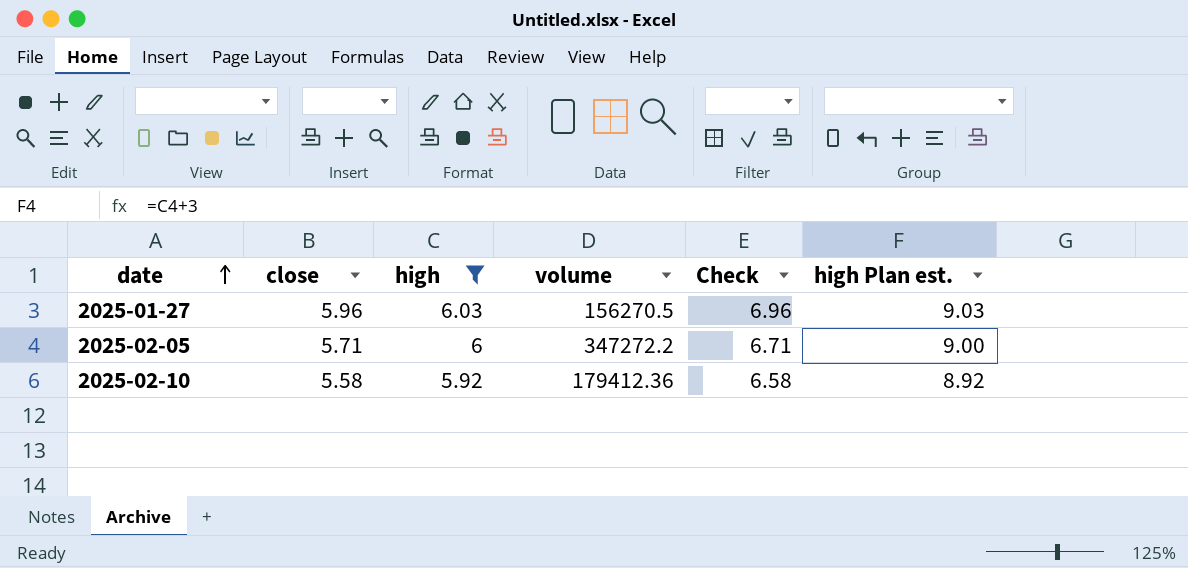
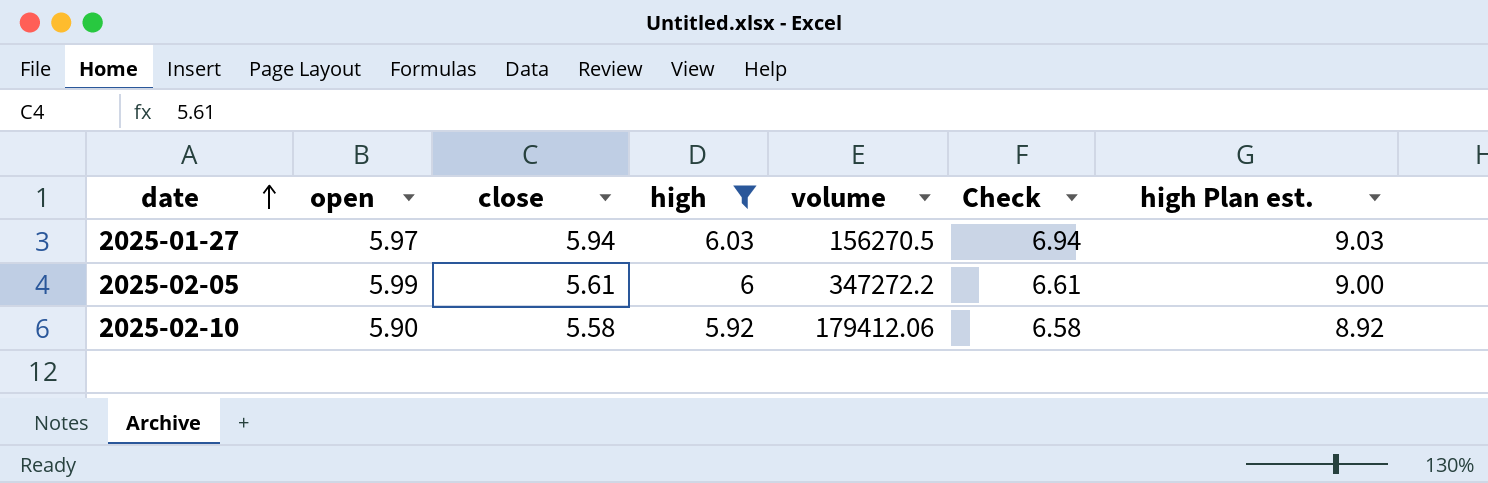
column open | position: none -> 2
2025-01-27 | close: 5.96 -> 5.94
2025-01-27 | Check: 6.96 -> 6.94
2025-02-05 | close: 5.71 -> 5.61
2025-02-05 | Check: 6.71 -> 6.61
2025-02-10 | volume: 179412.36 -> 179412.06

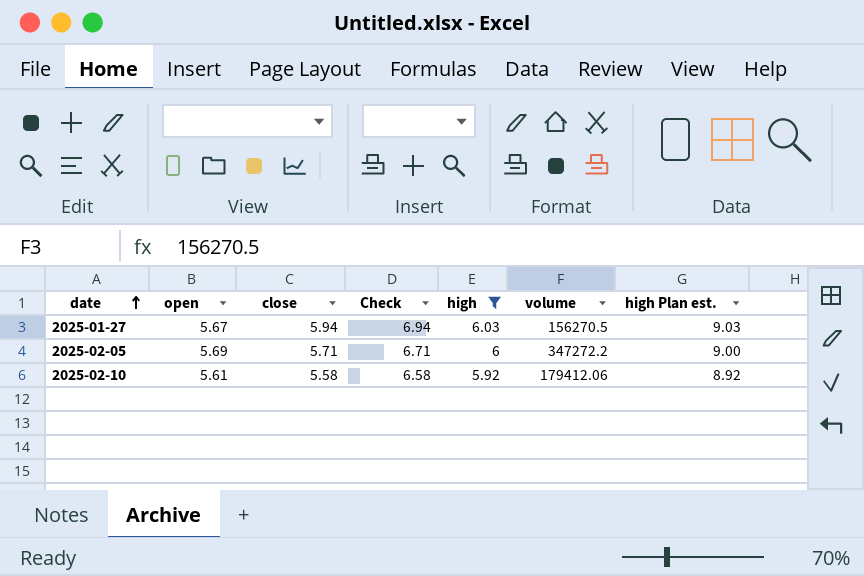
column Check | position: 6 -> 4
2025-01-27 | open: 5.97 -> 5.67
2025-02-05 | open: 5.99 -> 5.69
2025-02-05 | close: 5.61 -> 5.71
2025-02-05 | Check: 6.61 -> 6.71
2025-02-10 | open: 5.90 -> 5.61

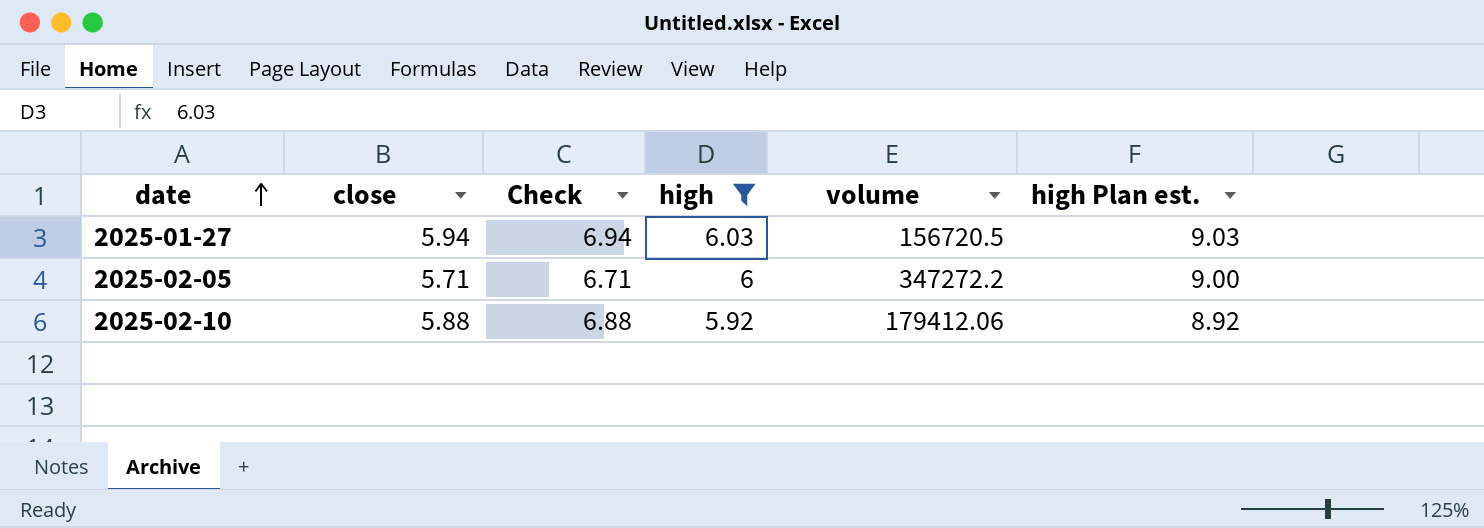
column open | position: 2 -> none
2025-01-27 | volume: 156270.5 -> 156720.5
2025-02-10 | close: 5.58 -> 5.88
2025-02-10 | Check: 6.58 -> 6.88

